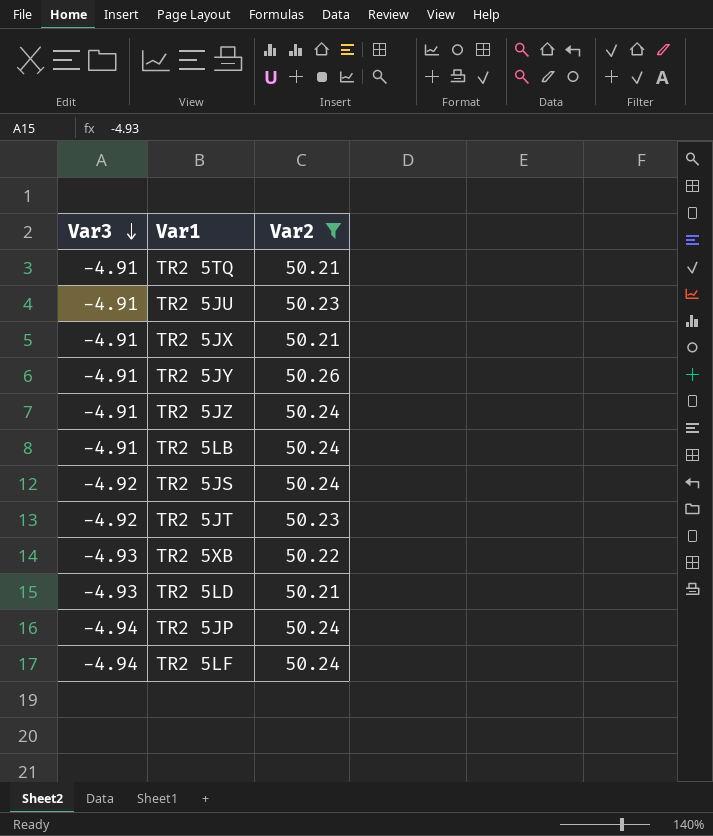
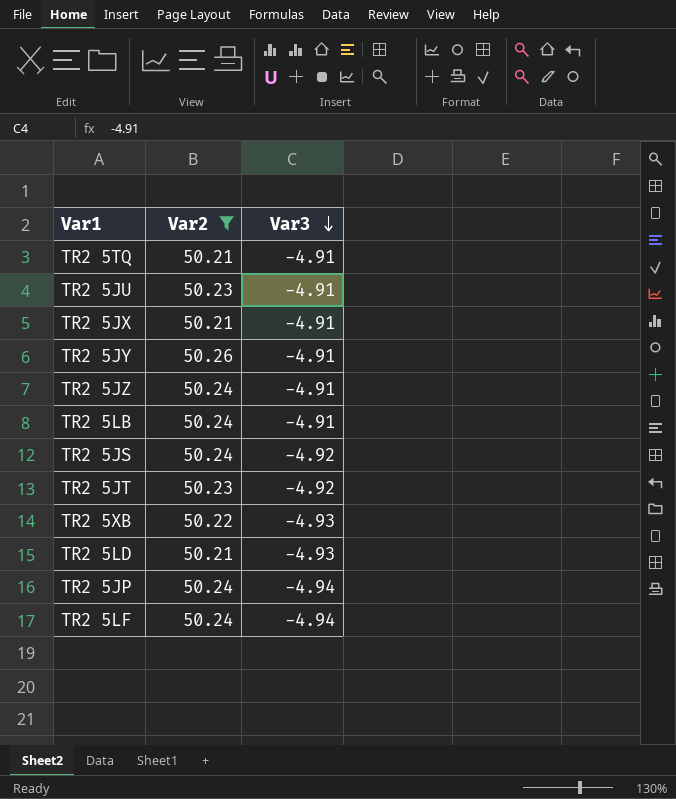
column Var3 | position: 1 -> 3

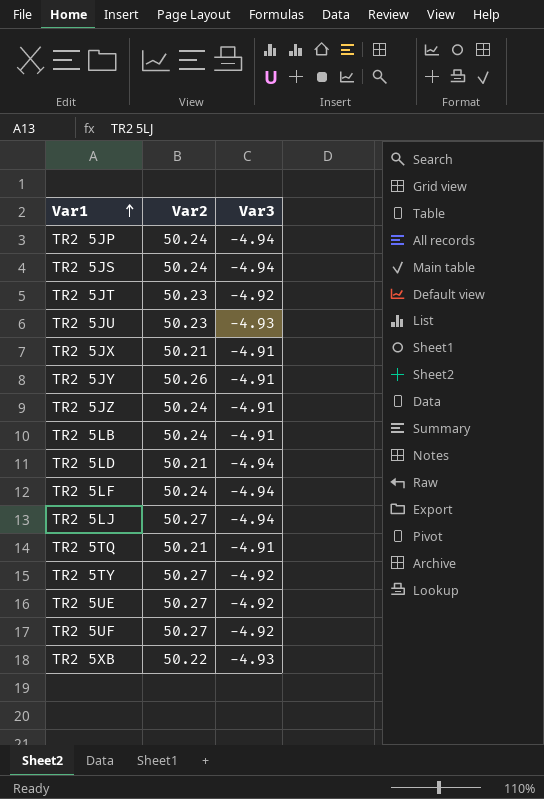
filter: Var2 != 50.27 -> none
row order: Var3 descending -> Var1 ascending
TR2 5JS | Var3: -4.92 -> -4.94
TR2 5JU | Var3: -4.91 -> -4.93
TR2 5LD | Var3: -4.93 -> -4.94

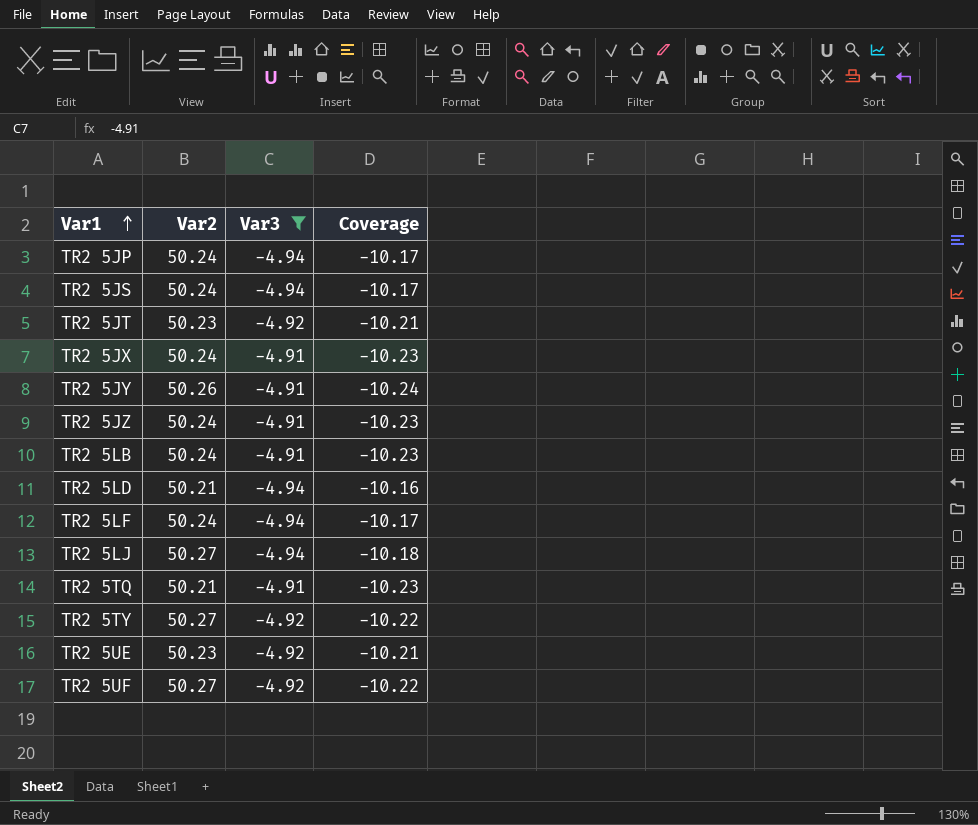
filter: none -> Var3 != -4.93
column Coverage | formula: none -> [Var2] / [Var3]
TR2 5JX | Var2: 50.21 -> 50.24
TR2 5UE | Var2: 50.27 -> 50.23

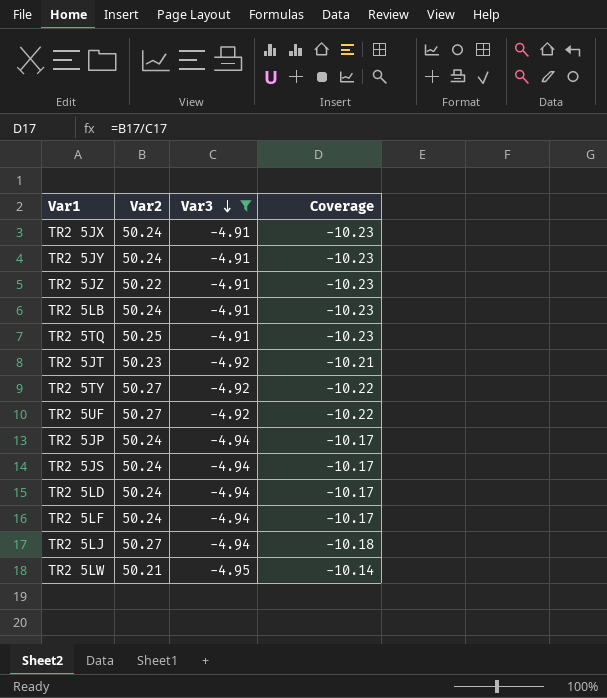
row order: Var1 ascending -> Var3 descending
row TR2 5UE: 50.23 | -4.92 | -10.21 -> none
TR2 5JY | Var2: 50.26 -> 50.24
TR2 5JY | Coverage: -10.24 -> -10.23
TR2 5JZ | Var2: 50.24 -> 50.22
TR2 5TQ | Var2: 50.21 -> 50.25
TR2 5LD | Var2: 50.21 -> 50.24
TR2 5LD | Coverage: -10.16 -> -10.17
row TR2 5LW: none -> 50.21 | -4.95 | -10.14

